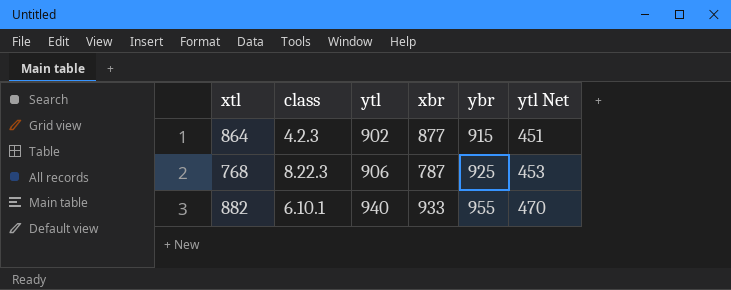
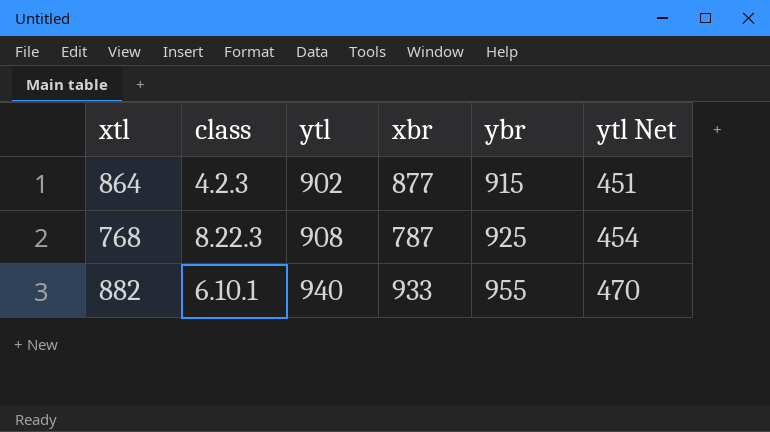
768 | ytl: 906 -> 908
768 | ytl Net: 453 -> 454

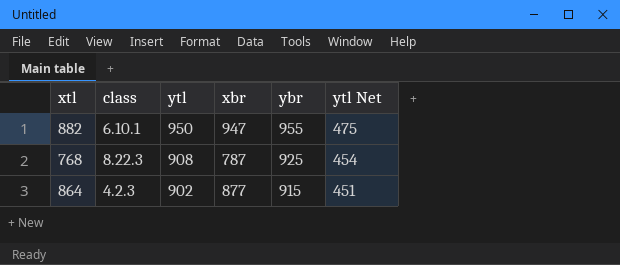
row order: ytl ascending -> ytl descending
882 | ytl: 940 -> 950
882 | xbr: 933 -> 947
882 | ytl Net: 470 -> 475

